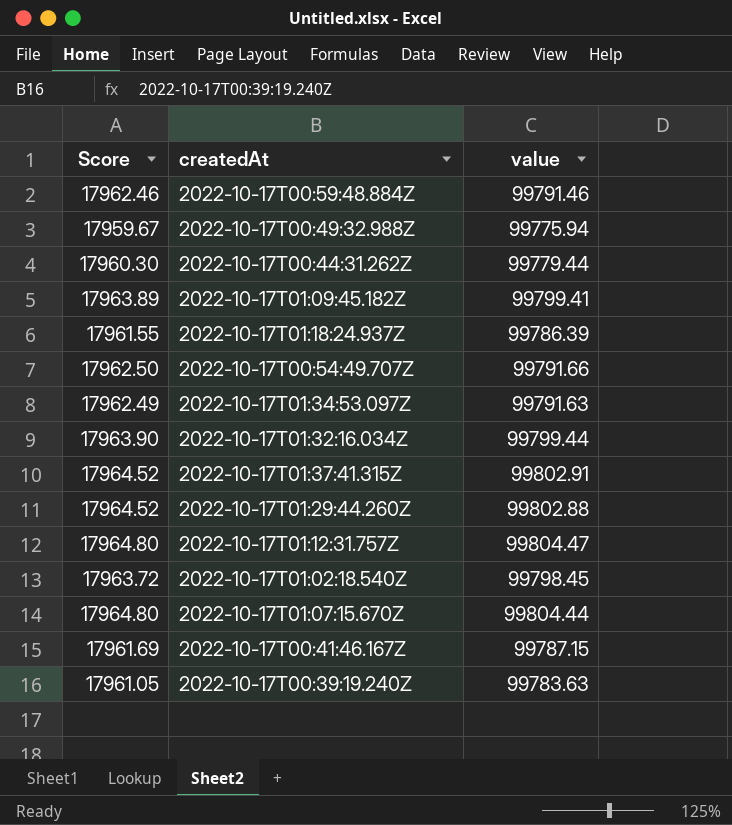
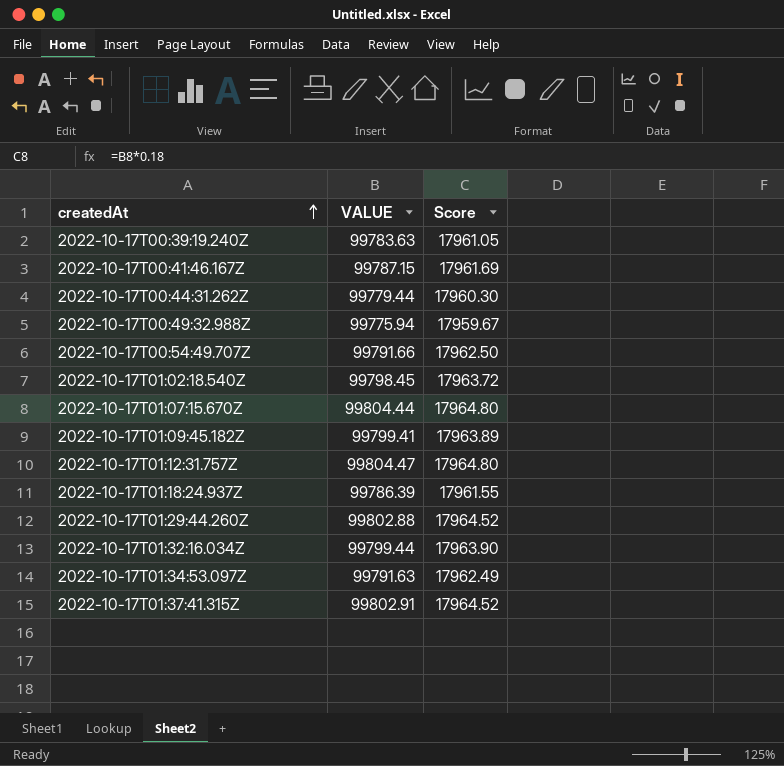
row order: none -> createdAt ascending
column name: value -> VALUE
column Score | position: 1 -> 3
row 2022-10-17T00:59:48.884Z: 17962.46 | 99791.46 -> none

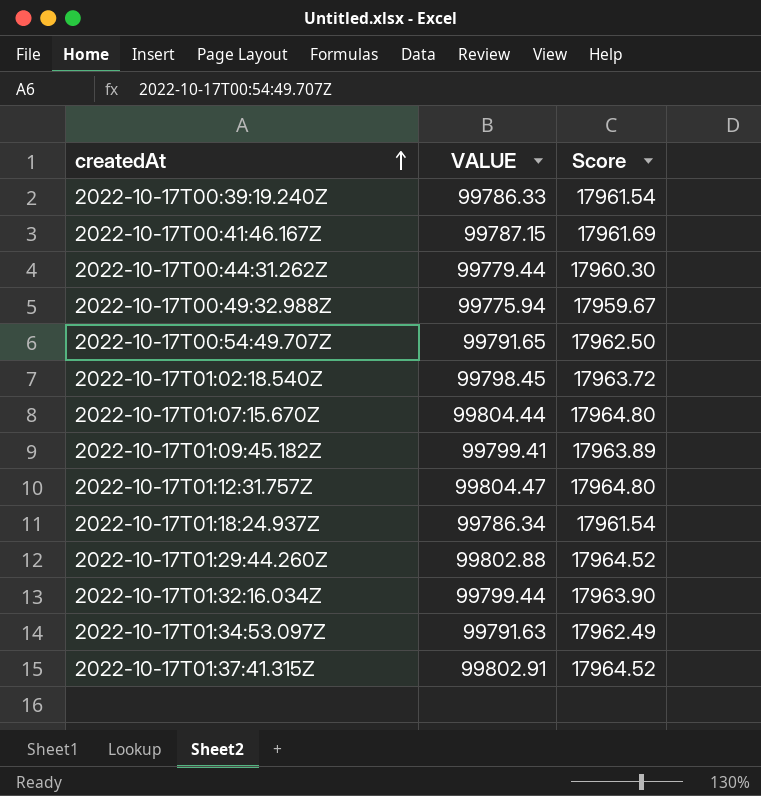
2022-10-17T00:39:19.240Z | VALUE: 99783.63 -> 99786.33
2022-10-17T00:39:19.240Z | Score: 17961.05 -> 17961.54
2022-10-17T00:54:49.707Z | VALUE: 99791.66 -> 99791.65
2022-10-17T01:18:24.937Z | VALUE: 99786.39 -> 99786.34
2022-10-17T01:18:24.937Z | Score: 17961.55 -> 17961.54

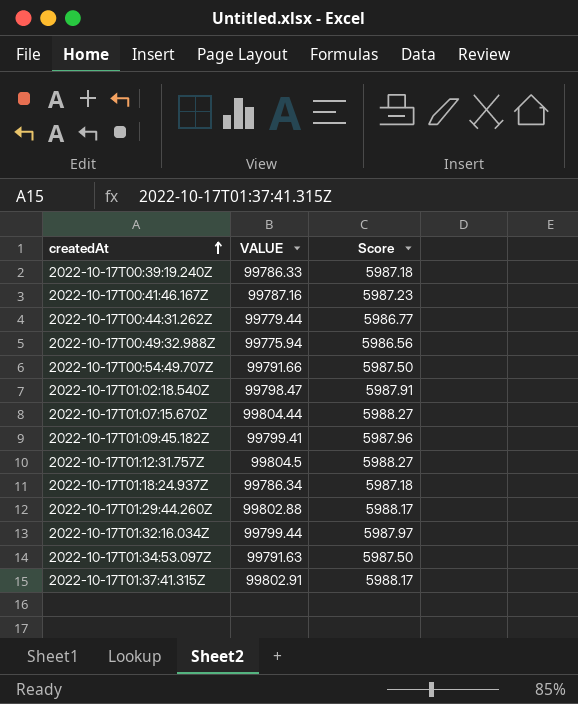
column Score | formula: [VALUE] * 0.18 -> [VALUE] * 0.06
2022-10-17T00:41:46.167Z | VALUE: 99787.15 -> 99787.16
2022-10-17T00:54:49.707Z | VALUE: 99791.65 -> 99791.66
2022-10-17T01:02:18.540Z | VALUE: 99798.45 -> 99798.47
2022-10-17T01:12:31.757Z | VALUE: 99804.47 -> 99804.5

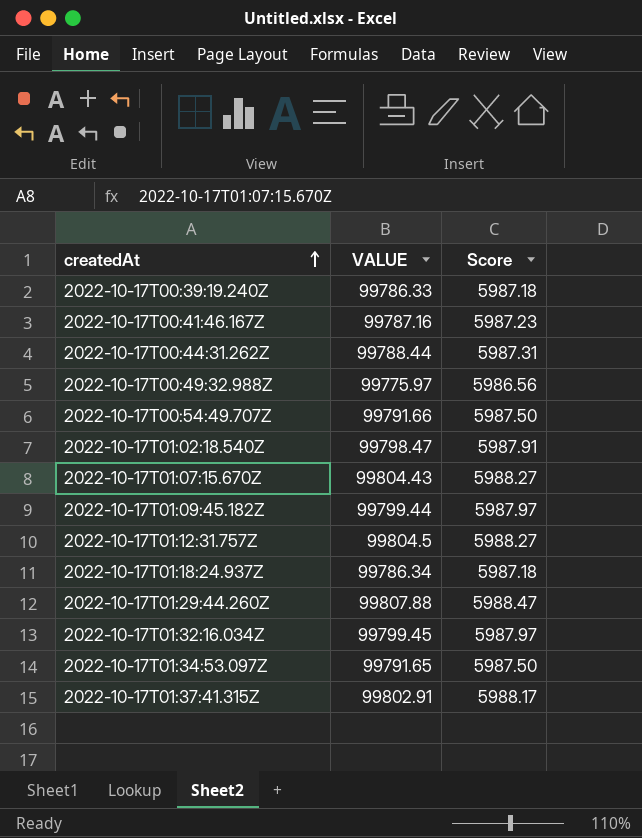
2022-10-17T00:44:31.262Z | VALUE: 99779.44 -> 99788.44
2022-10-17T00:44:31.262Z | Score: 5986.77 -> 5987.31
2022-10-17T00:49:32.988Z | VALUE: 99775.94 -> 99775.97
2022-10-17T01:07:15.670Z | VALUE: 99804.44 -> 99804.43
2022-10-17T01:09:45.182Z | VALUE: 99799.41 -> 99799.44
2022-10-17T01:09:45.182Z | Score: 5987.96 -> 5987.97
2022-10-17T01:29:44.260Z | VALUE: 99802.88 -> 99807.88
2022-10-17T01:29:44.260Z | Score: 5988.17 -> 5988.47
2022-10-17T01:32:16.034Z | VALUE: 99799.44 -> 99799.45
2022-10-17T01:34:53.097Z | VALUE: 99791.63 -> 99791.65

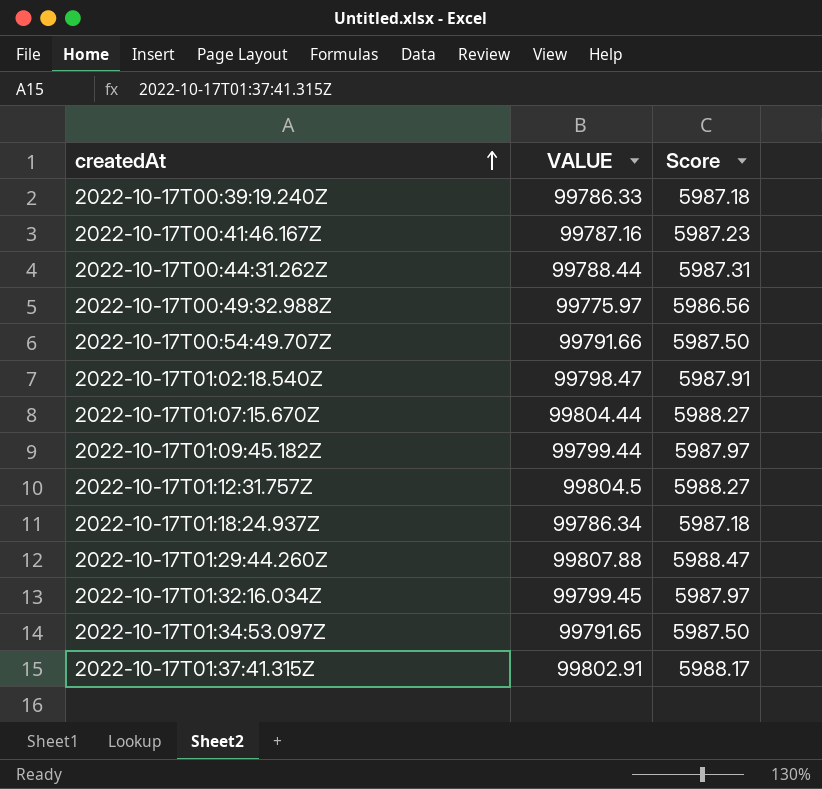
2022-10-17T01:07:15.670Z | VALUE: 99804.43 -> 99804.44

